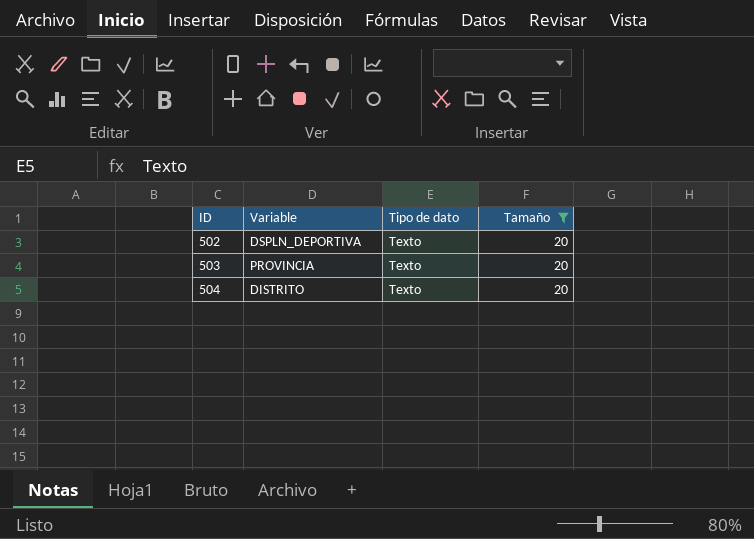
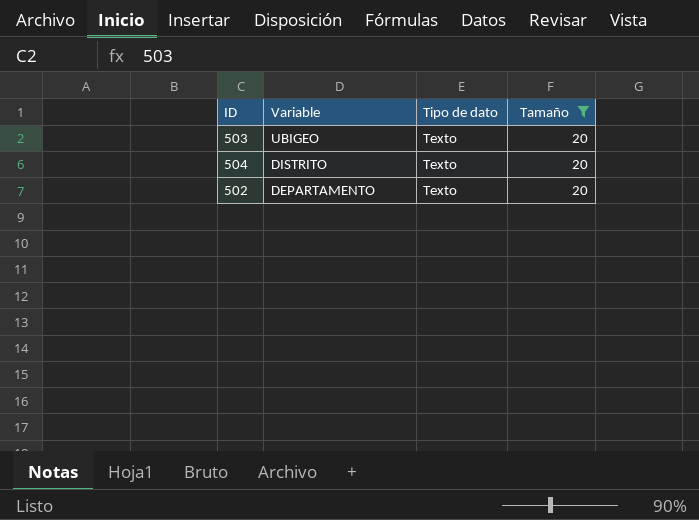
row order: ID ascending -> Variable descending
503 | Variable: PROVINCIA -> UBIGEO
502 | Variable: DSPLN_DEPORTIVA -> DEPARTAMENTO

